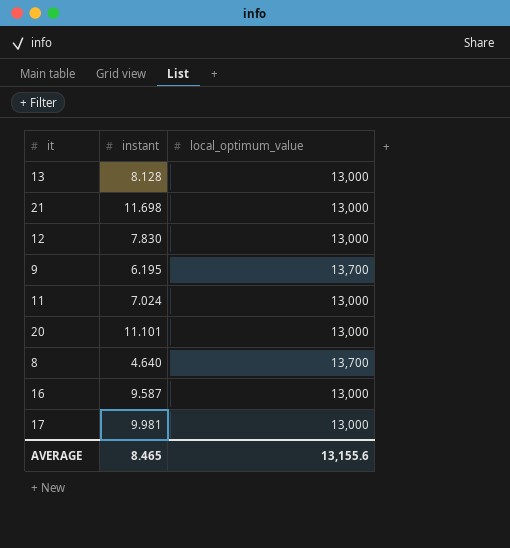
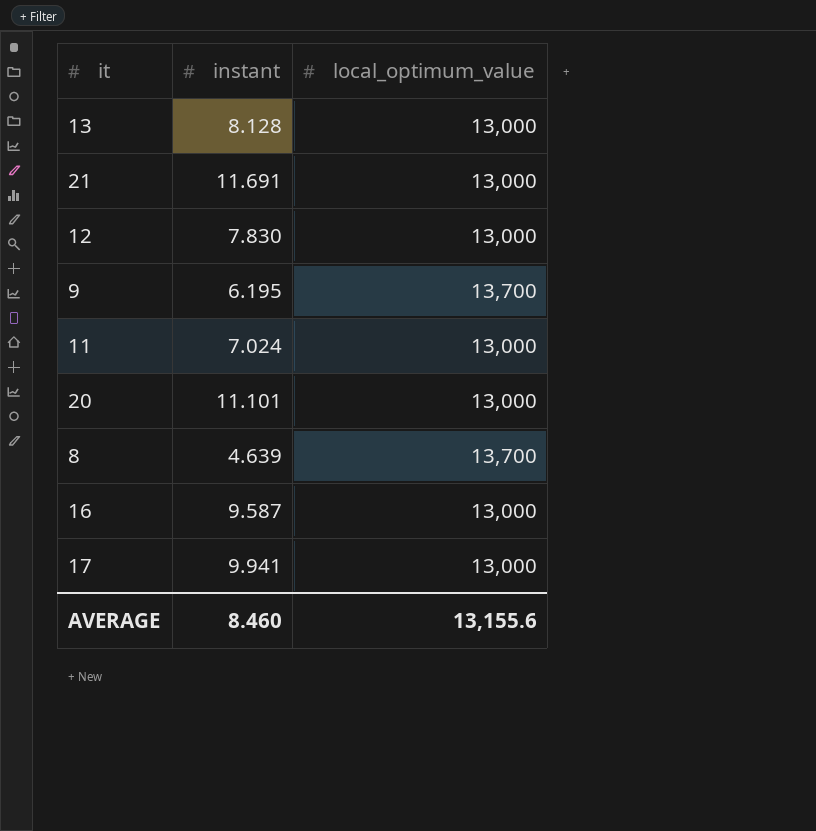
21 | instant: 11.698 -> 11.691
8 | instant: 4.640 -> 4.639
17 | instant: 9.981 -> 9.941
AVERAGE | instant: 8.465 -> 8.460

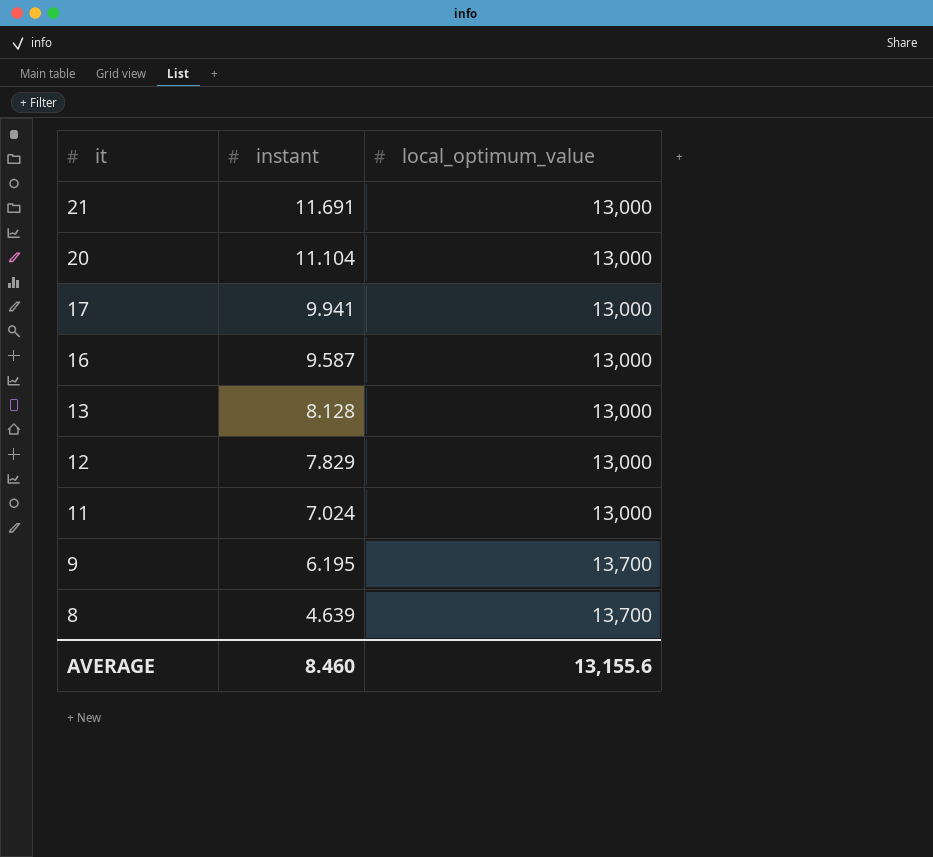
row order: none -> it descending
20 | instant: 11.101 -> 11.104
12 | instant: 7.830 -> 7.829

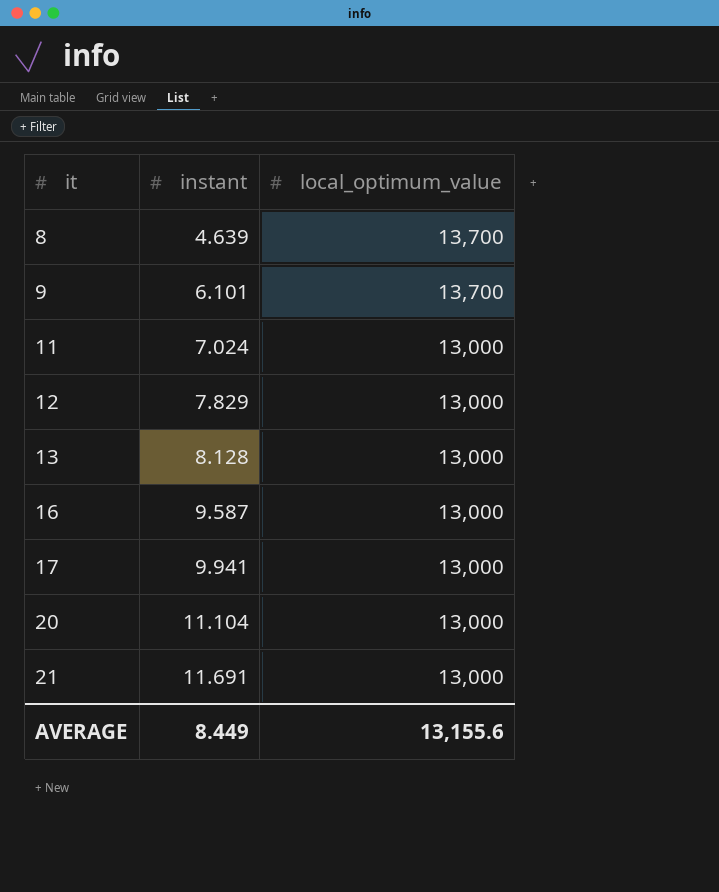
row order: it descending -> it ascending
9 | instant: 6.195 -> 6.101
AVERAGE | instant: 8.460 -> 8.449

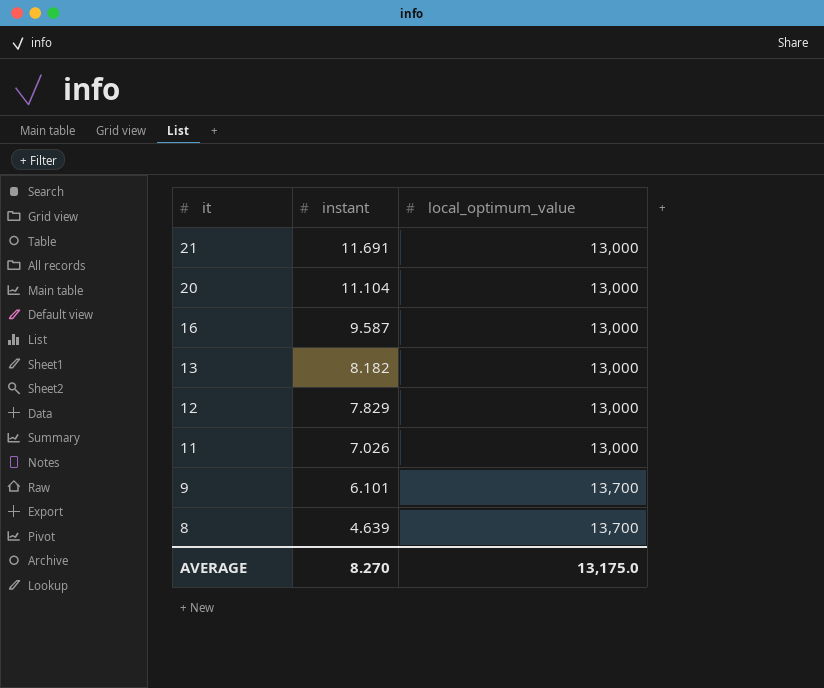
row order: it ascending -> it descending
row 17: 9.941 | 13,000 -> none
13 | instant: 8.128 -> 8.182
11 | instant: 7.024 -> 7.026
AVERAGE | instant: 8.449 -> 8.270
AVERAGE | local_optimum_value: 13,155.6 -> 13,175.0

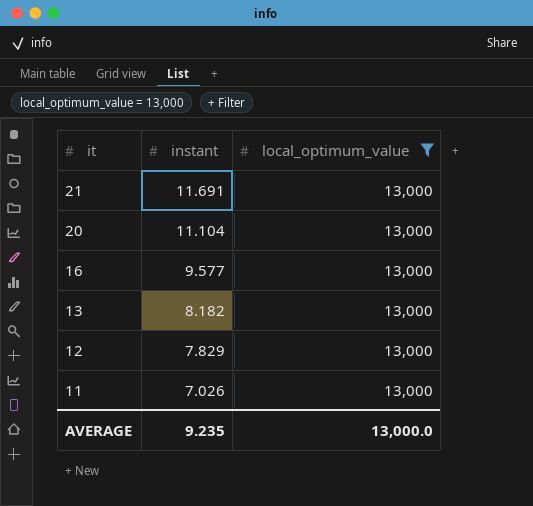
filter: none -> local_optimum_value = 13,000
16 | instant: 9.587 -> 9.577
AVERAGE | instant: 8.270 -> 9.235
AVERAGE | local_optimum_value: 13,175.0 -> 13,000.0

